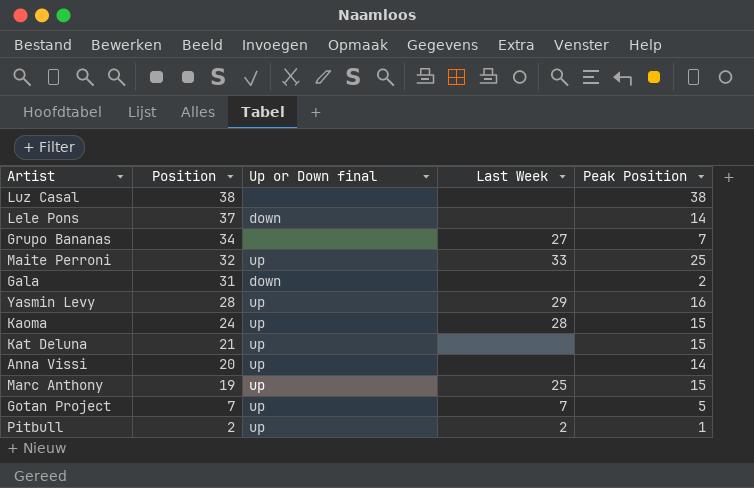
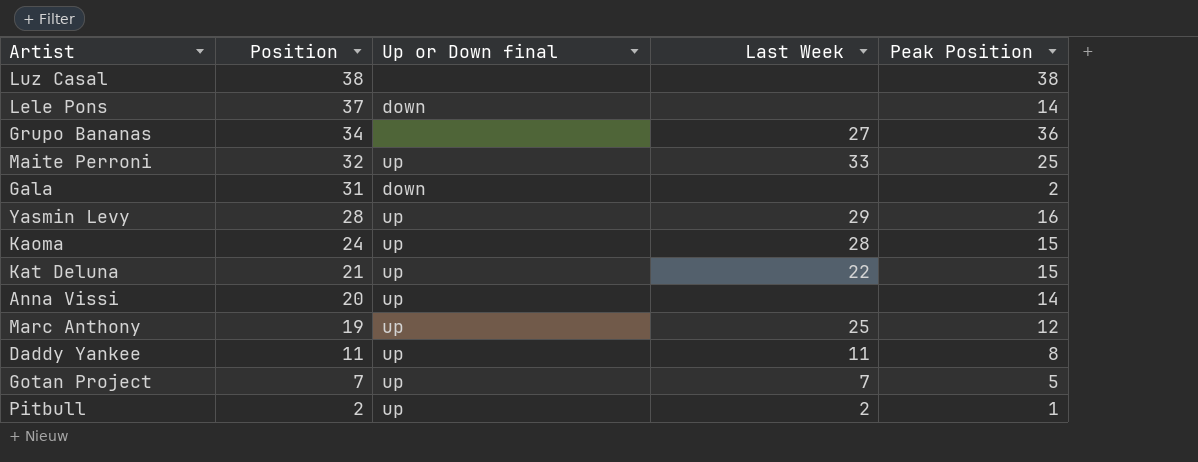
Grupo Bananas | Peak Position: 7 -> 36
Kat Deluna | Last Week: none -> 22
Marc Anthony | Peak Position: 15 -> 12
row Daddy Yankee: none -> 11 | up | 11 | 8

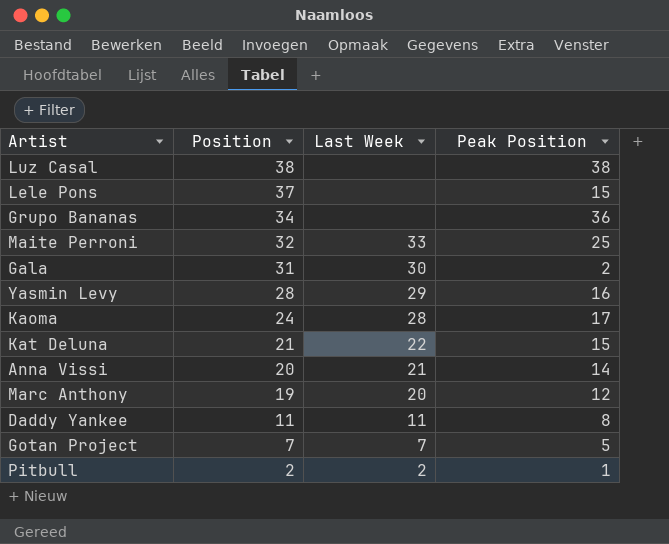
column Up or Down final | position: 3 -> none
Lele Pons | Peak Position: 14 -> 15
Grupo Bananas | Last Week: 27 -> none
Gala | Last Week: none -> 30
Kaoma | Peak Position: 15 -> 17
Anna Vissi | Last Week: none -> 21
Marc Anthony | Last Week: 25 -> 20

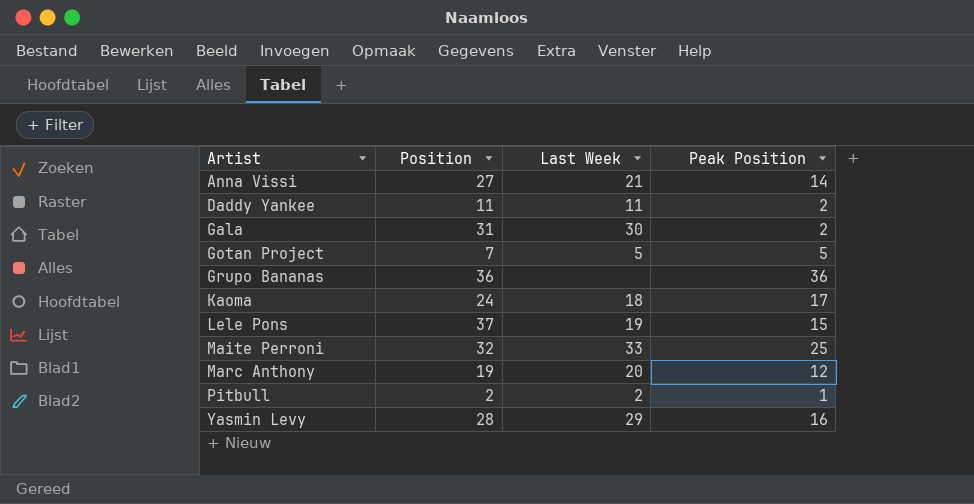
row order: Position descending -> Artist ascending
row Luz Casal: 38 | none | 38 -> none
row Kat Deluna: 21 | 22 | 15 -> none
Anna Vissi | Position: 20 -> 27
Daddy Yankee | Peak Position: 8 -> 2
Gotan Project | Last Week: 7 -> 5
Grupo Bananas | Position: 34 -> 36
Kaoma | Last Week: 28 -> 18
Lele Pons | Last Week: none -> 19

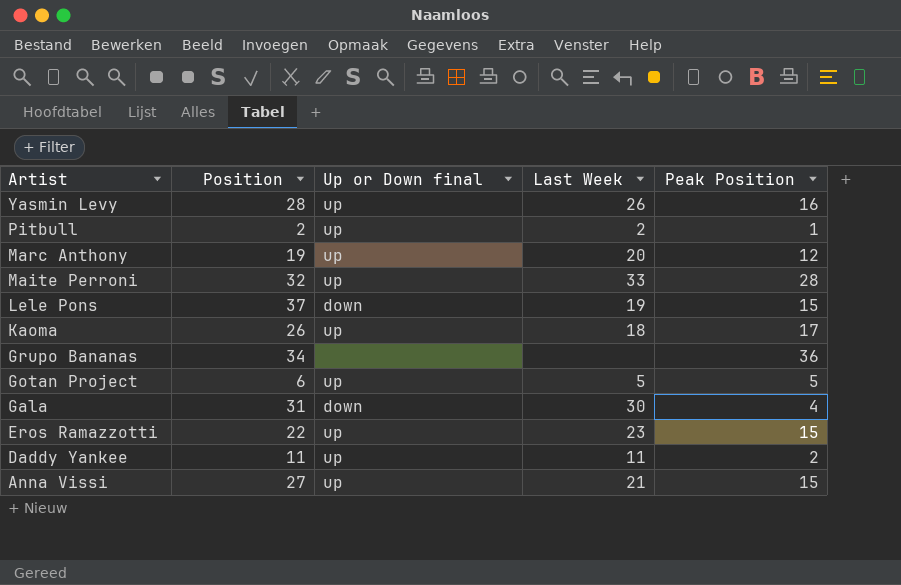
row order: Artist ascending -> Artist descending
column Up or Down final | position: none -> 3
Yasmin Levy | Last Week: 29 -> 26
Maite Perroni | Peak Position: 25 -> 28
Kaoma | Position: 24 -> 26
Grupo Bananas | Position: 36 -> 34
Gotan Project | Position: 7 -> 6
Gala | Peak Position: 2 -> 4
row Eros Ramazzotti: none -> 22 | up | 23 | 15
Anna Vissi | Peak Position: 14 -> 15

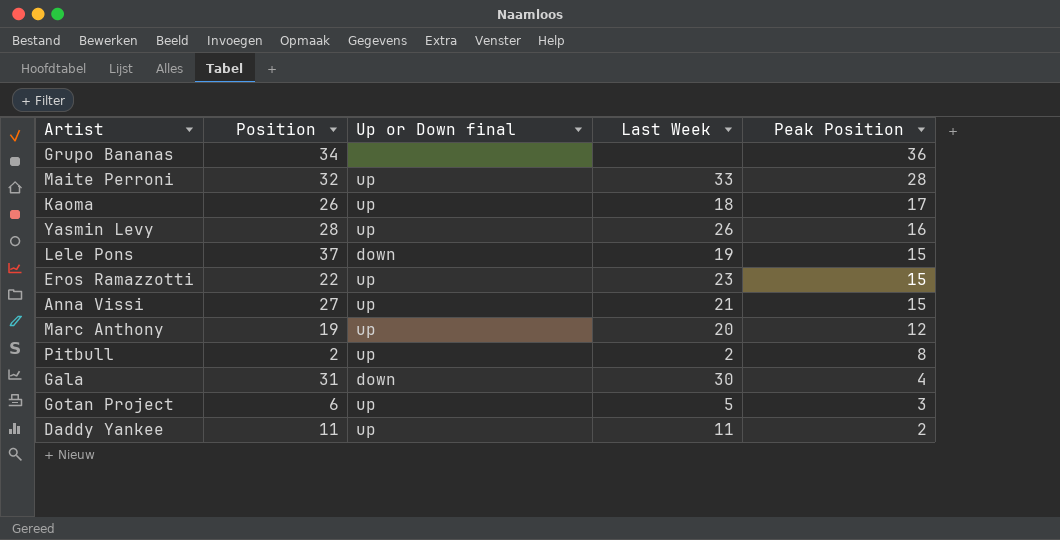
row order: Artist descending -> Peak Position descending
Pitbull | Peak Position: 1 -> 8
Gotan Project | Peak Position: 5 -> 3

